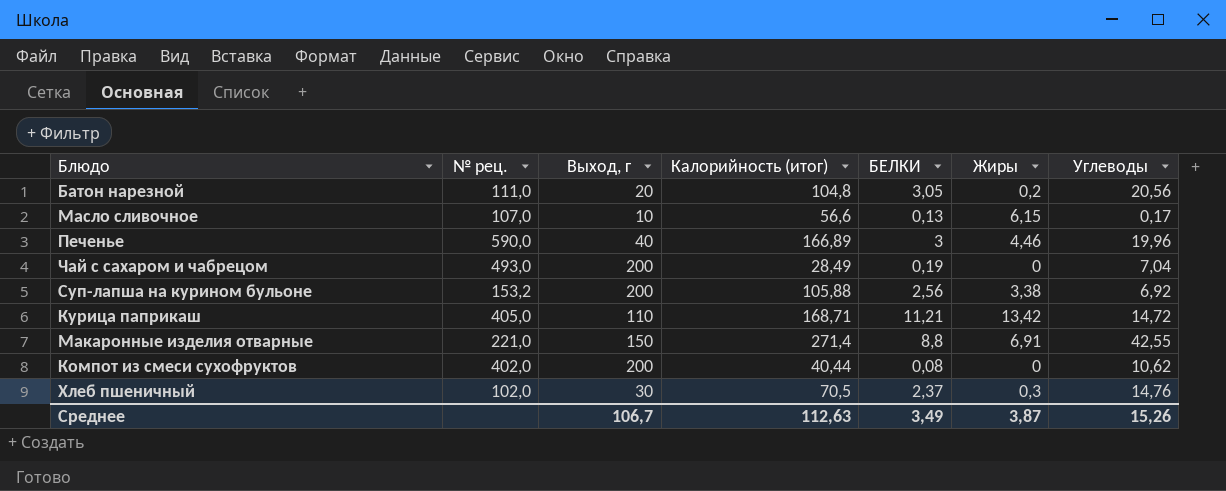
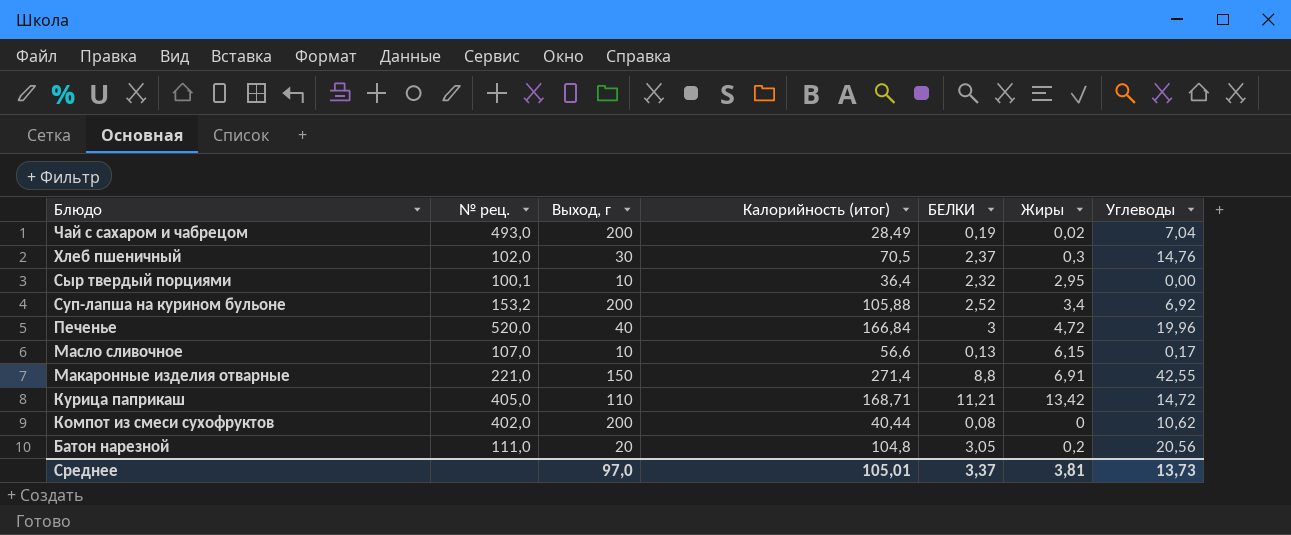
row order: none -> Блюдо descending
Чай с сахаром и чабрецом | Жиры: 0 -> 0,02
row Сыр твердый порциями: none -> 100,1 | 10 | 36,4 | 2,32 | 2,95 | 0,00
Суп-лапша на курином бульоне | БЕЛКИ: 2,56 -> 2,52
Суп-лапша на курином бульоне | Жиры: 3,38 -> 3,4
Печенье | № рец.: 590,0 -> 520,0
Печенье | Калорийность (итог): 166,89 -> 166,84
Печенье | Жиры: 4,46 -> 4,72
Среднее | Выход, г: 106,7 -> 97,0
Среднее | Калорийность (итог): 112,63 -> 105,01
Среднее | БЕЛКИ: 3,49 -> 3,37
Среднее | Жиры: 3,87 -> 3,81
Среднее | Углеводы: 15,26 -> 13,73

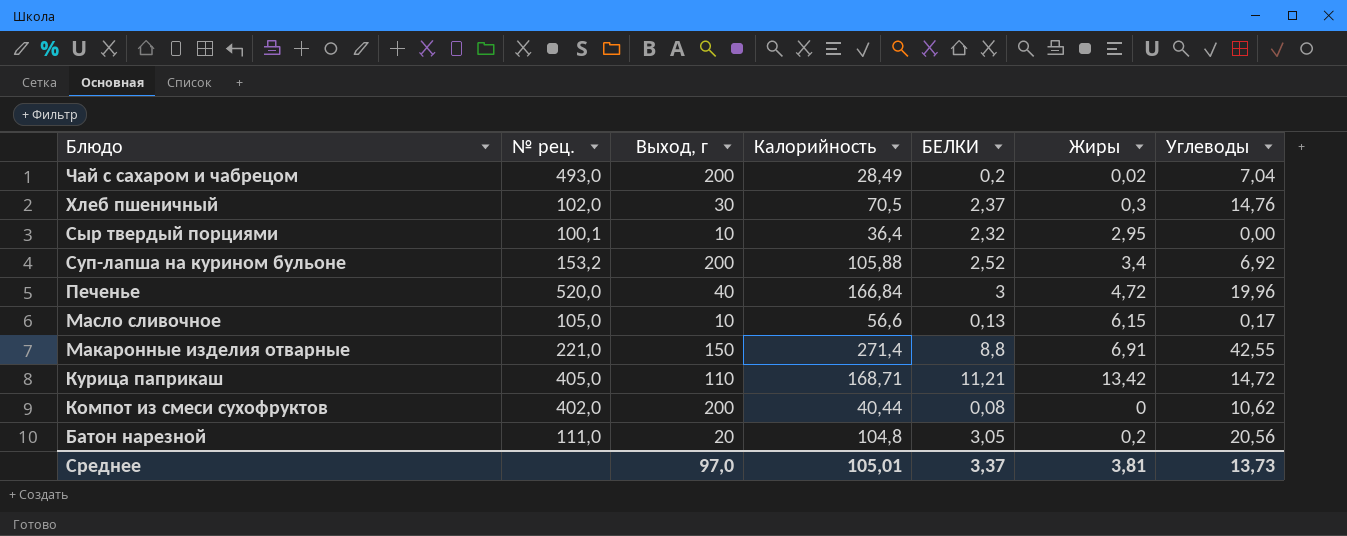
column name: Калорийность (итог) -> Калорийность
Чай с сахаром и чабрецом | БЕЛКИ: 0,19 -> 0,2
Масло сливочное | № рец.: 107,0 -> 105,0

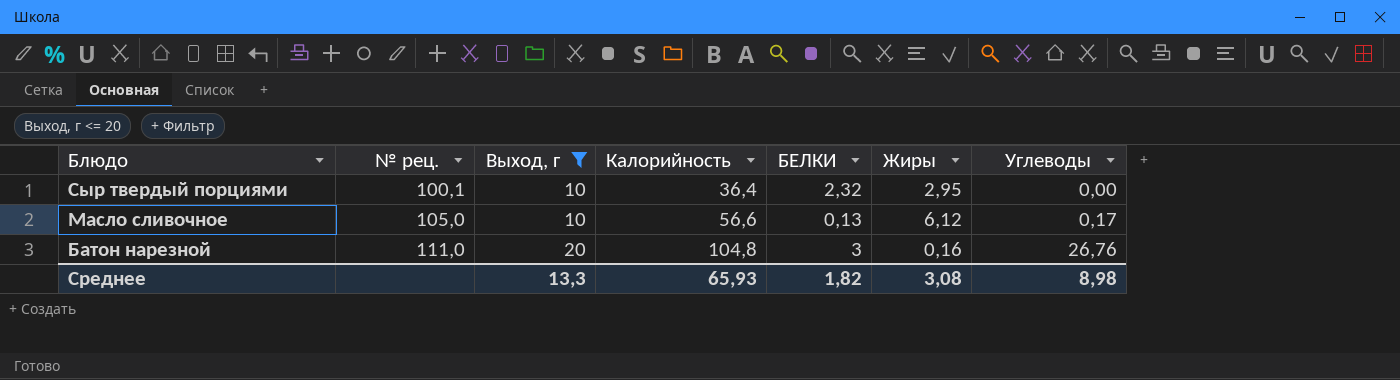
filter: none -> Выход, г <= 20
Масло сливочное | Жиры: 6,15 -> 6,12
Батон нарезной | БЕЛКИ: 3,05 -> 3
Батон нарезной | Жиры: 0,2 -> 0,16
Батон нарезной | Углеводы: 20,56 -> 26,76
Среднее | Выход, г: 97,0 -> 13,3
Среднее | Калорийность: 105,01 -> 65,93
Среднее | БЕЛКИ: 3,37 -> 1,82
Среднее | Жиры: 3,81 -> 3,08
Среднее | Углеводы: 13,73 -> 8,98

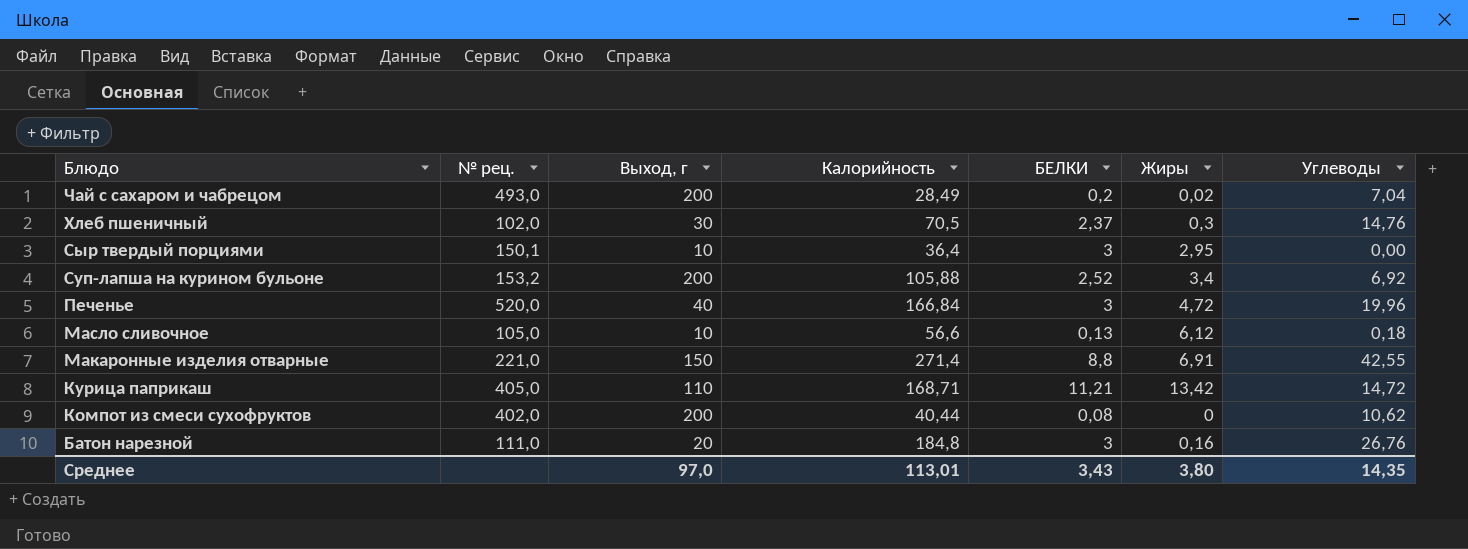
filter: Выход, г <= 20 -> none
Сыр твердый порциями | № рец.: 100,1 -> 150,1
Сыр твердый порциями | БЕЛКИ: 2,32 -> 3
Масло сливочное | Углеводы: 0,17 -> 0,18
Батон нарезной | Калорийность: 104,8 -> 184,8
Среднее | Выход, г: 13,3 -> 97,0
Среднее | Калорийность: 65,93 -> 113,01
Среднее | БЕЛКИ: 1,82 -> 3,43
Среднее | Жиры: 3,08 -> 3,80
Среднее | Углеводы: 8,98 -> 14,35

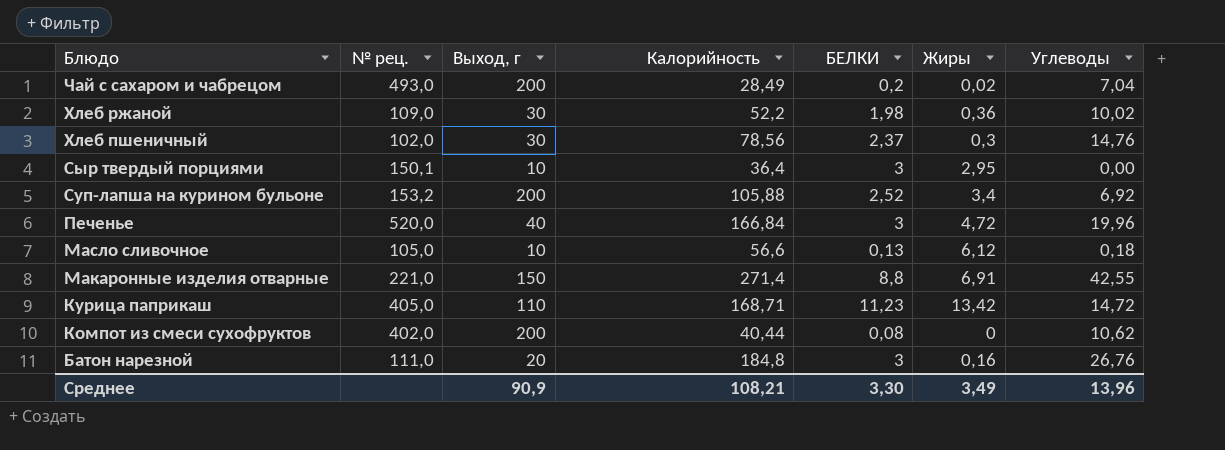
row Хлеб ржаной: none -> 109,0 | 30 | 52,2 | 1,98 | 0,36 | 10,02
Хлеб пшеничный | Калорийность: 70,5 -> 78,56
Курица паприкаш | БЕЛКИ: 11,21 -> 11,23
Среднее | Выход, г: 97,0 -> 90,9
Среднее | Калорийность: 113,01 -> 108,21
Среднее | БЕЛКИ: 3,43 -> 3,30
Среднее | Жиры: 3,80 -> 3,49
Среднее | Углеводы: 14,35 -> 13,96

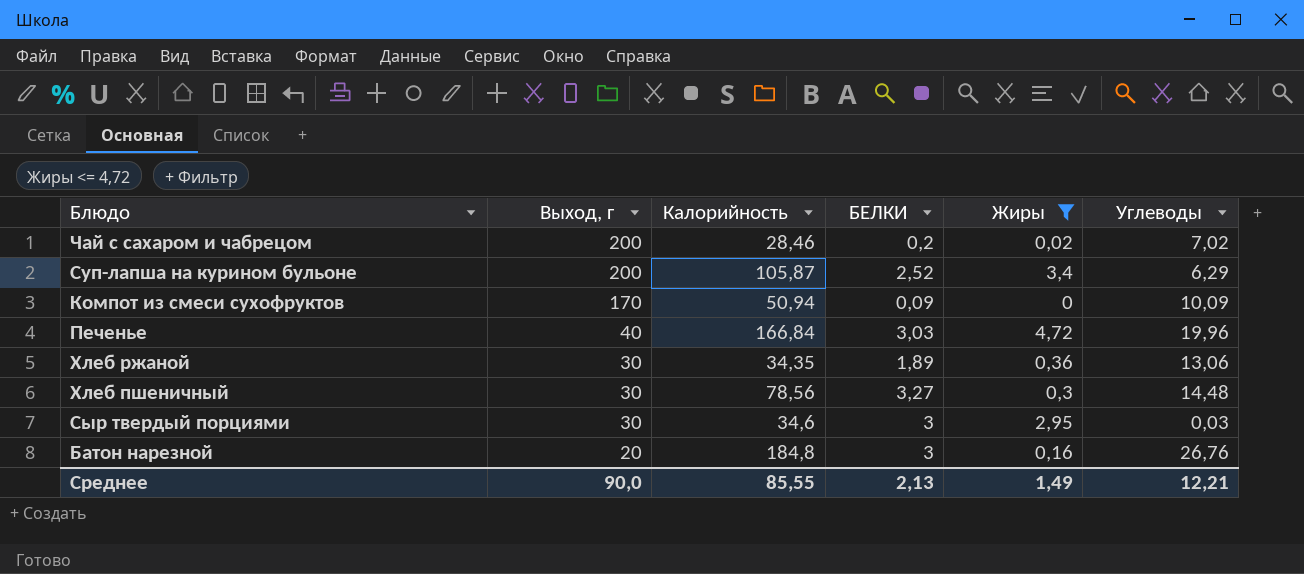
filter: none -> Жиры <= 4,72
row order: Блюдо descending -> Выход, г descending
column № рец. | position: 2 -> none
Чай с сахаром и чабрецом | Калорийность: 28,49 -> 28,46
Чай с сахаром и чабрецом | Углеводы: 7,04 -> 7,02
Суп-лапша на курином бульоне | Калорийность: 105,88 -> 105,87
Суп-лапша на курином бульоне | Углеводы: 6,92 -> 6,29
Компот из смеси сухофруктов | Выход, г: 200 -> 170
Компот из смеси сухофруктов | Калорийность: 40,44 -> 50,94
Компот из смеси сухофруктов | БЕЛКИ: 0,08 -> 0,09
Компот из смеси сухофруктов | Углеводы: 10,62 -> 10,09
Печенье | БЕЛКИ: 3 -> 3,03
Хлеб ржаной | Калорийность: 52,2 -> 34,35
Хлеб ржаной | БЕЛКИ: 1,98 -> 1,89
Хлеб ржаной | Углеводы: 10,02 -> 13,06
Хлеб пшеничный | БЕЛКИ: 2,37 -> 3,27
Хлеб пшеничный | Углеводы: 14,76 -> 14,48
Сыр твердый порциями | Выход, г: 10 -> 30
Сыр твердый порциями | Калорийность: 36,4 -> 34,6
Сыр твердый порциями | Углеводы: 0,00 -> 0,03
Среднее | Выход, г: 90,9 -> 90,0
Среднее | Калорийность: 108,21 -> 85,55
Среднее | БЕЛКИ: 3,30 -> 2,13
Среднее | Жиры: 3,49 -> 1,49
Среднее | Углеводы: 13,96 -> 12,21

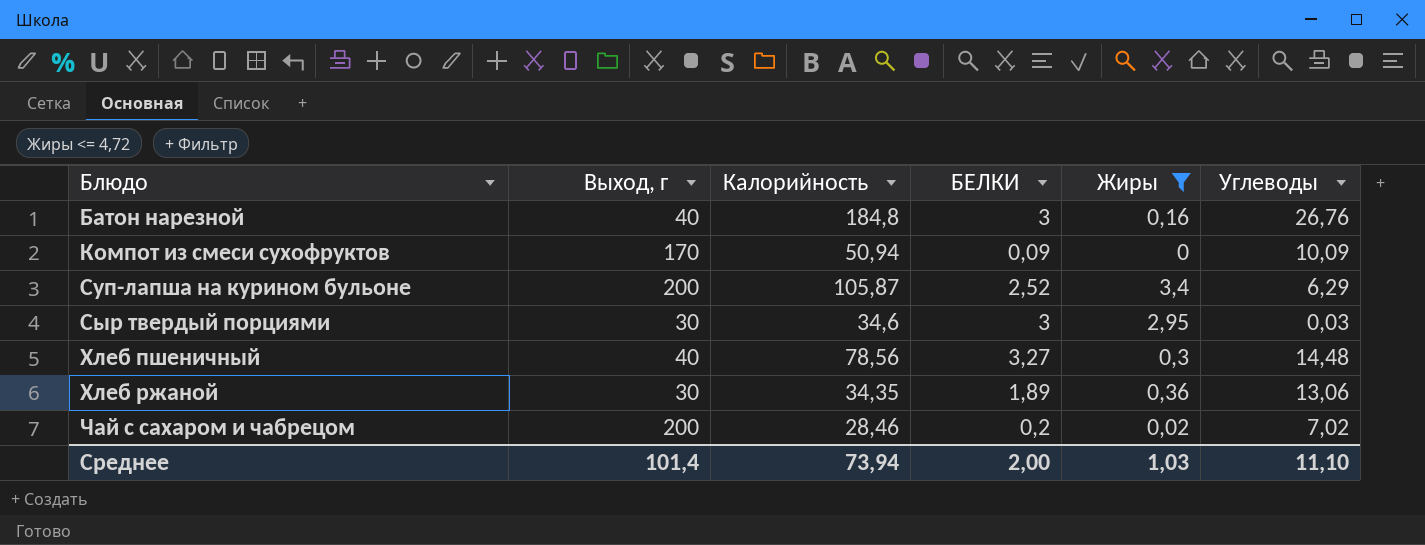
row order: Выход, г descending -> Блюдо ascending
row Печенье: 40 | 166,84 | 3,03 | 4,72 | 19,96 -> none
Батон нарезной | Выход, г: 20 -> 40
Хлеб пшеничный | Выход, г: 30 -> 40
Среднее | Выход, г: 90,0 -> 101,4
Среднее | Калорийность: 85,55 -> 73,94
Среднее | БЕЛКИ: 2,13 -> 2,00
Среднее | Жиры: 1,49 -> 1,03
Среднее | Углеводы: 12,21 -> 11,10

